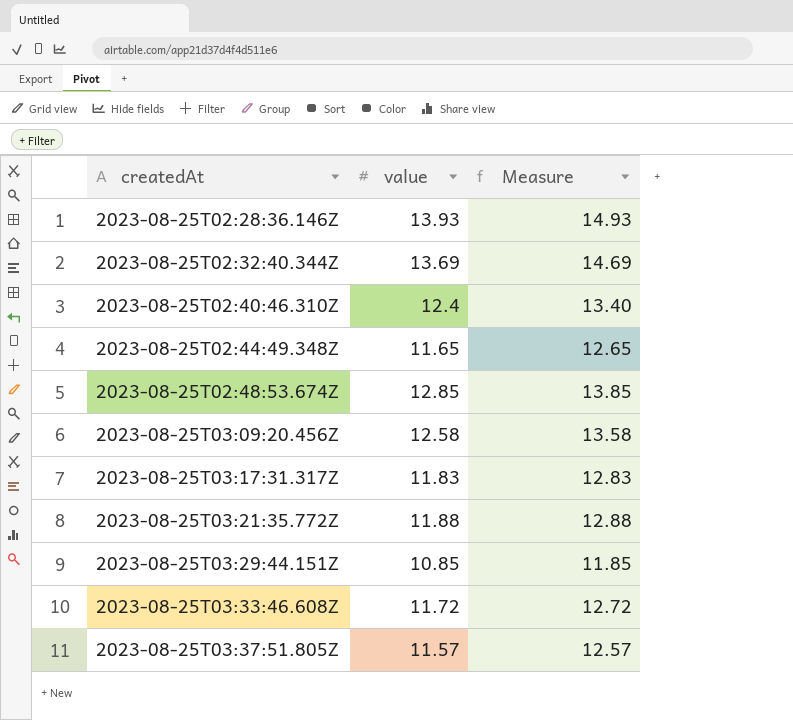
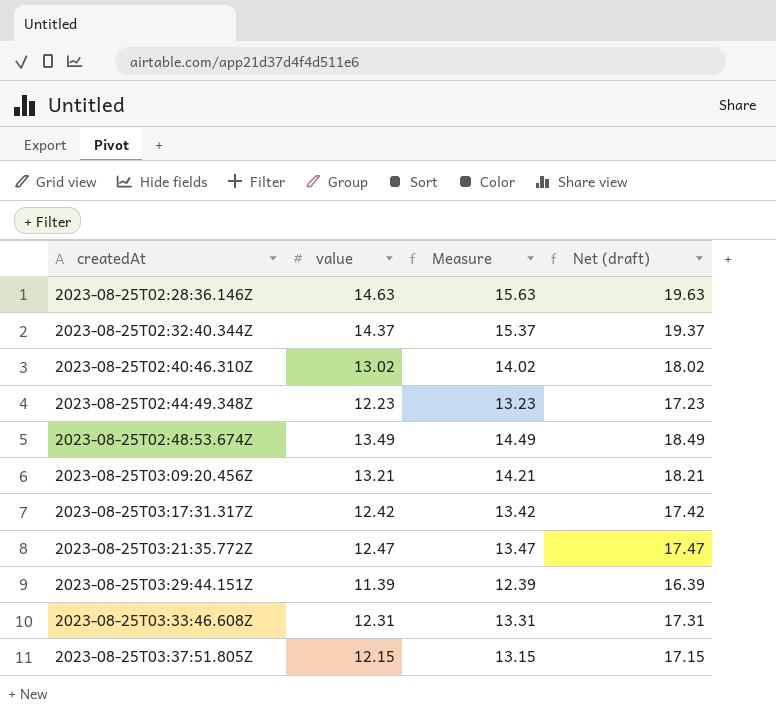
column Net (draft) | formula: none -> [value] + 5
2023-08-25T02:28:36.146Z | value: 13.93 -> 14.63
2023-08-25T02:28:36.146Z | Measure: 14.93 -> 15.63
2023-08-25T02:32:40.344Z | value: 13.69 -> 14.37
2023-08-25T02:32:40.344Z | Measure: 14.69 -> 15.37
2023-08-25T02:40:46.310Z | value: 12.4 -> 13.02
2023-08-25T02:40:46.310Z | Measure: 13.40 -> 14.02
2023-08-25T02:44:49.348Z | value: 11.65 -> 12.23
2023-08-25T02:44:49.348Z | Measure: 12.65 -> 13.23
2023-08-25T02:48:53.674Z | value: 12.85 -> 13.49
2023-08-25T02:48:53.674Z | Measure: 13.85 -> 14.49
2023-08-25T03:09:20.456Z | value: 12.58 -> 13.21
2023-08-25T03:09:20.456Z | Measure: 13.58 -> 14.21
2023-08-25T03:17:31.317Z | value: 11.83 -> 12.42
2023-08-25T03:17:31.317Z | Measure: 12.83 -> 13.42
2023-08-25T03:21:35.772Z | value: 11.88 -> 12.47
2023-08-25T03:21:35.772Z | Measure: 12.88 -> 13.47
2023-08-25T03:29:44.151Z | value: 10.85 -> 11.39
2023-08-25T03:29:44.151Z | Measure: 11.85 -> 12.39
2023-08-25T03:33:46.608Z | value: 11.72 -> 12.31
2023-08-25T03:33:46.608Z | Measure: 12.72 -> 13.31
2023-08-25T03:37:51.805Z | value: 11.57 -> 12.15
2023-08-25T03:37:51.805Z | Measure: 12.57 -> 13.15

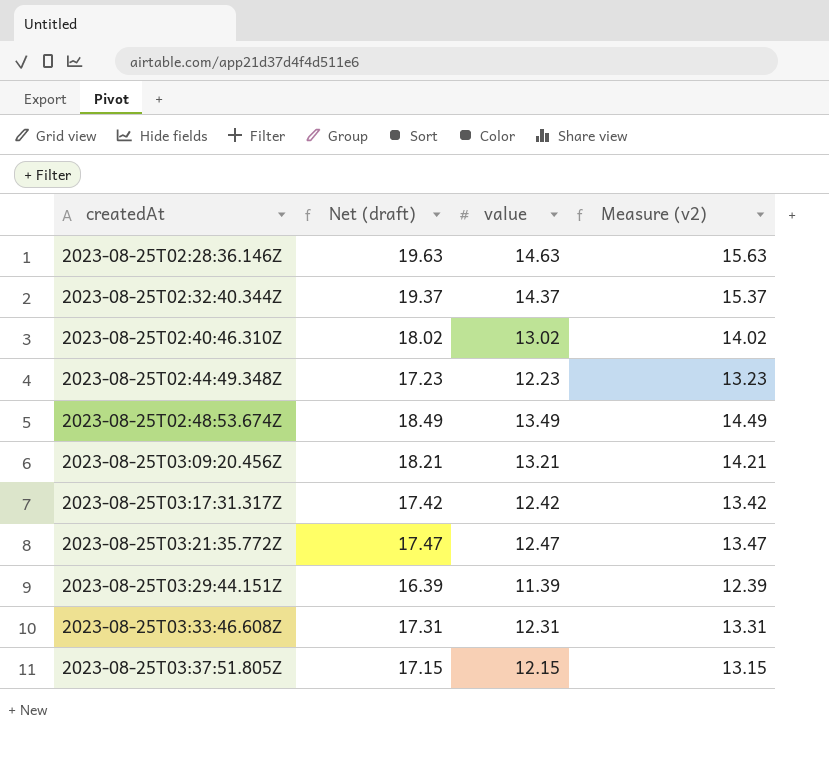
column Net (draft) | position: 4 -> 2
column name: Measure -> Measure (v2)

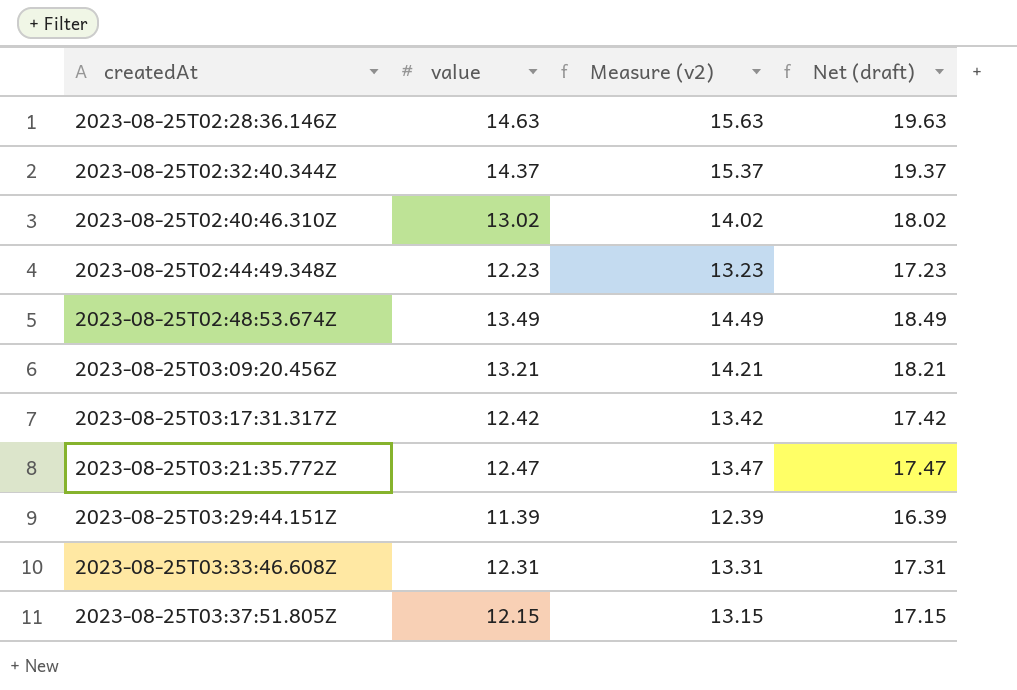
column Net (draft) | position: 2 -> 4

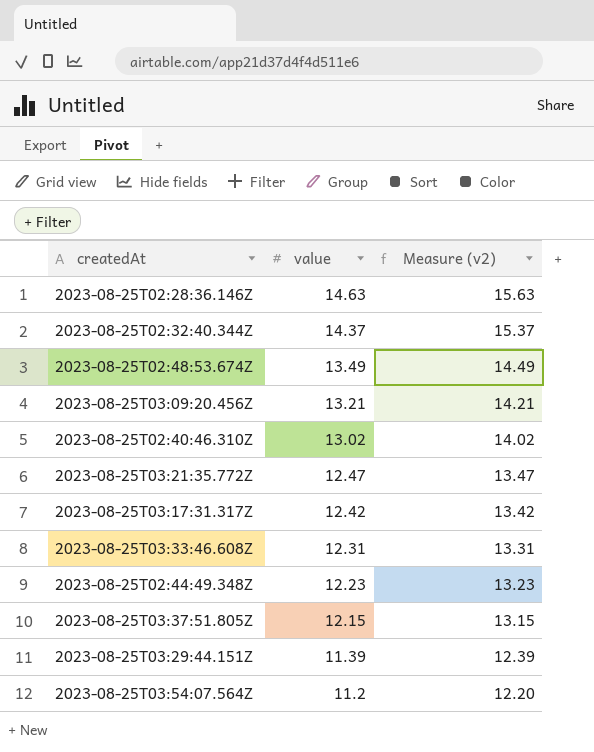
row order: createdAt ascending -> value descending
column Net (draft) | formula: [value] + 5 -> none
row 2023-08-25T03:54:07.564Z: none -> 11.2 | 12.20

